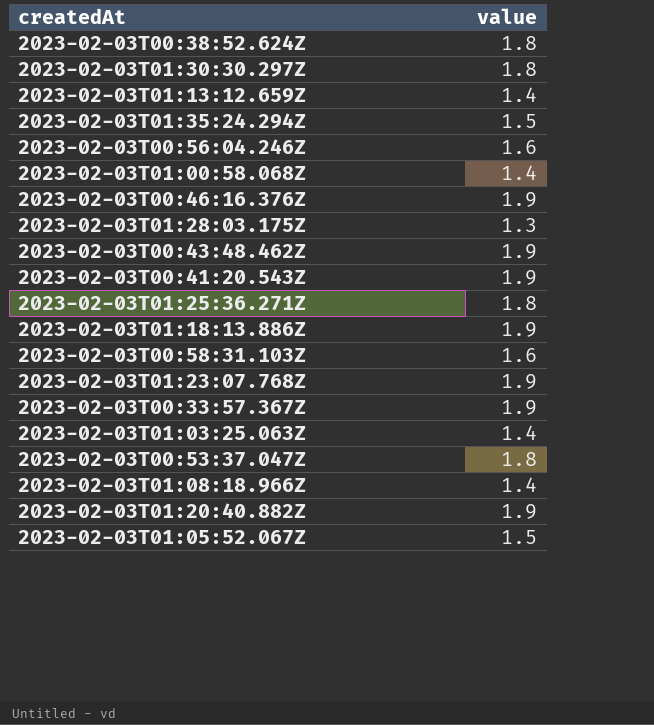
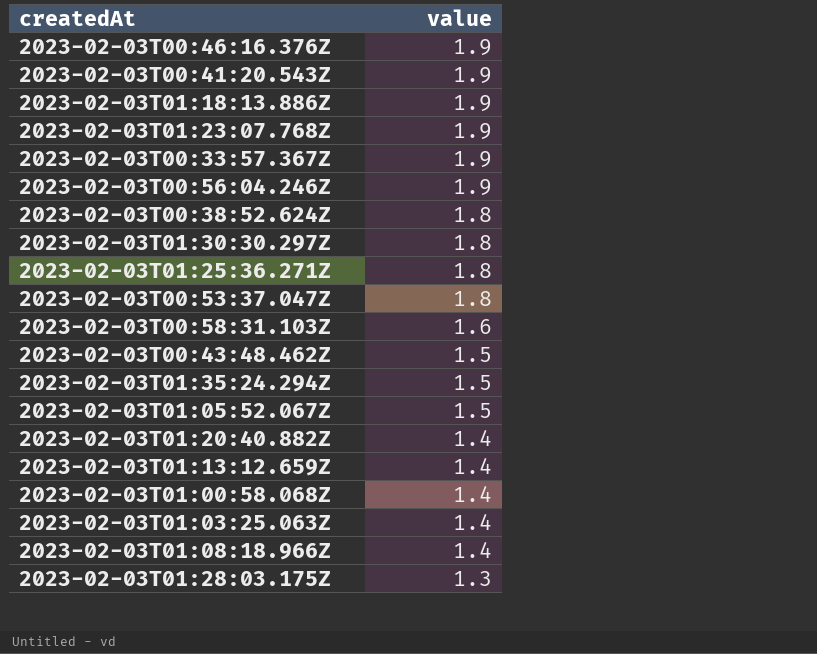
row order: none -> value descending
2023-02-03T00:56:04.246Z | value: 1.6 -> 1.9
2023-02-03T00:43:48.462Z | value: 1.9 -> 1.5
2023-02-03T01:20:40.882Z | value: 1.9 -> 1.4

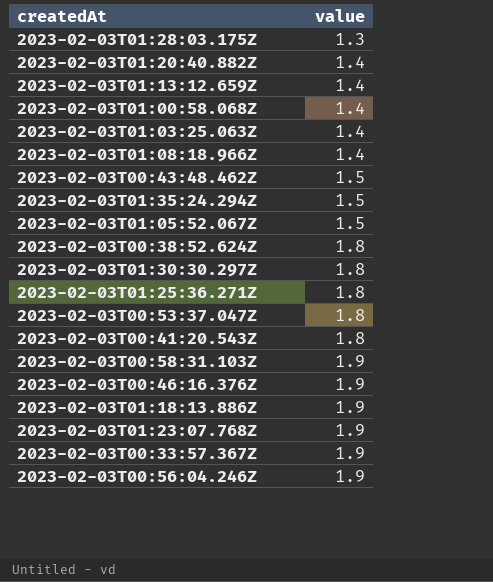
row order: value descending -> value ascending
2023-02-03T00:41:20.543Z | value: 1.9 -> 1.8
2023-02-03T00:58:31.103Z | value: 1.6 -> 1.9

